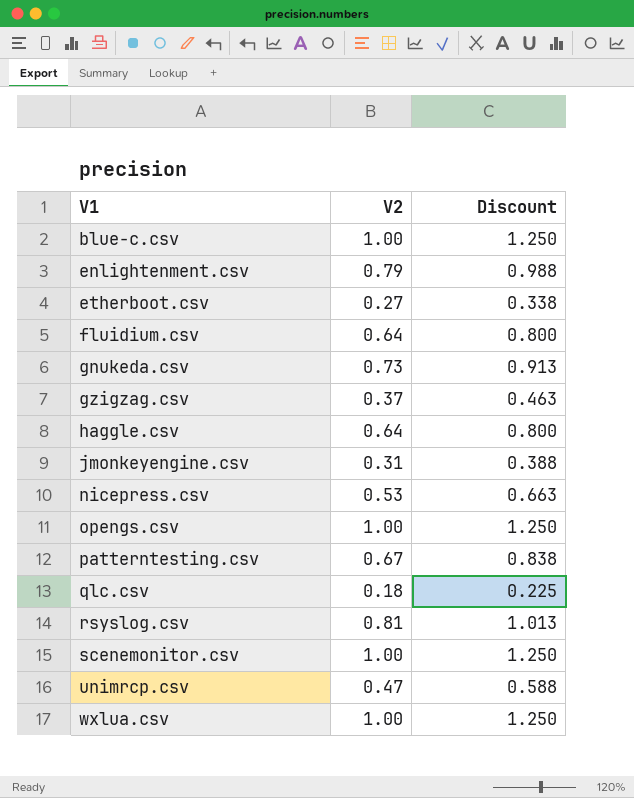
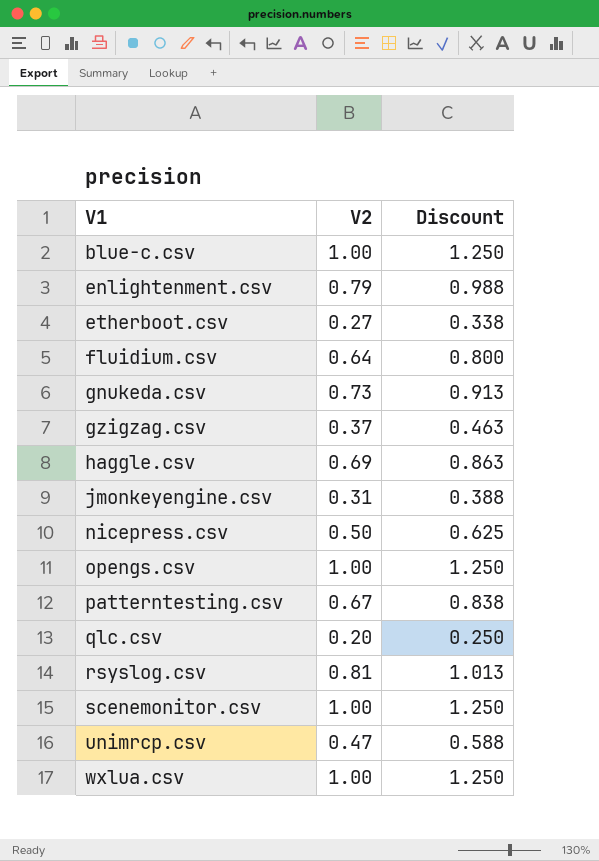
haggle.csv | V2: 0.64 -> 0.69
haggle.csv | Discount: 0.800 -> 0.863
nicepress.csv | V2: 0.53 -> 0.50
nicepress.csv | Discount: 0.663 -> 0.625
qlc.csv | V2: 0.18 -> 0.20
qlc.csv | Discount: 0.225 -> 0.250

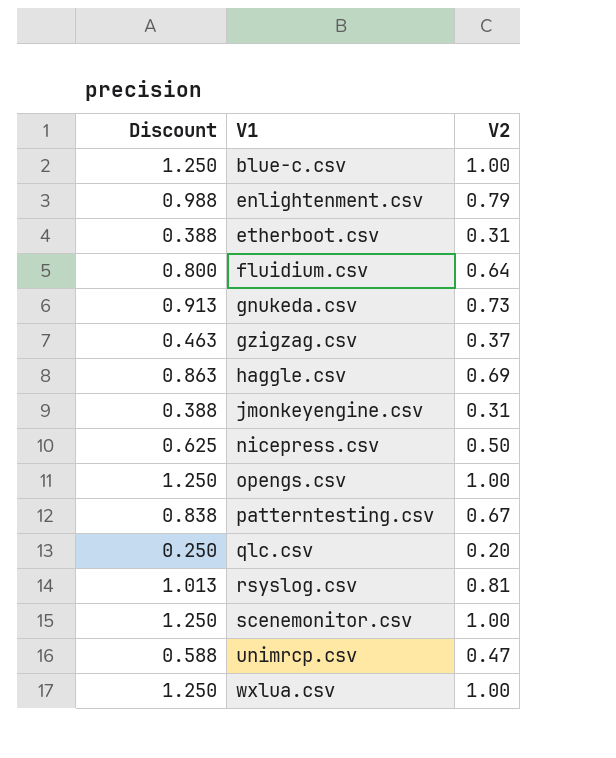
column Discount | position: 3 -> 1
etherboot.csv | Discount: 0.338 -> 0.388
etherboot.csv | V2: 0.27 -> 0.31

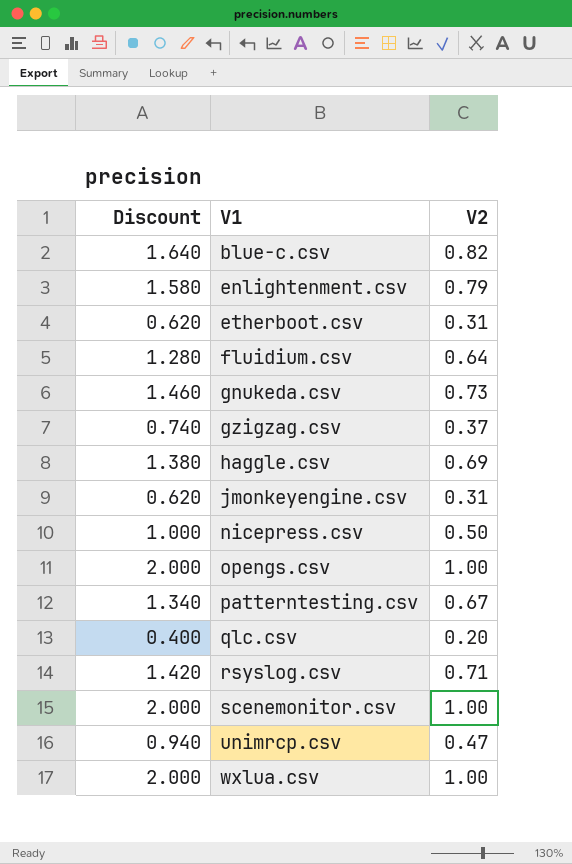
column Discount | formula: [V2] * 1.25 -> [V2] * 2
blue-c.csv | V2: 1.00 -> 0.82
rsyslog.csv | V2: 0.81 -> 0.71

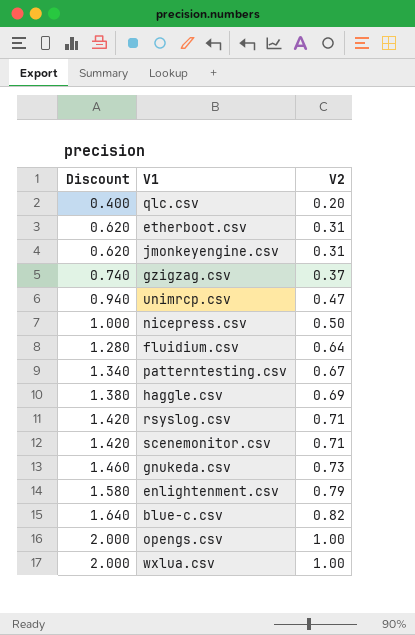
row order: V1 ascending -> Discount ascending
scenemonitor.csv | Discount: 2.000 -> 1.420
scenemonitor.csv | V2: 1.00 -> 0.71

